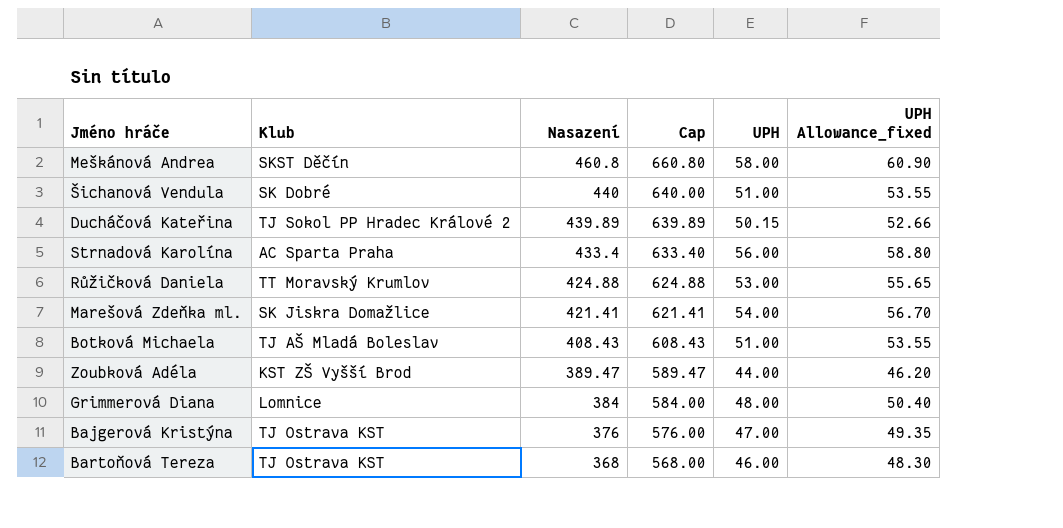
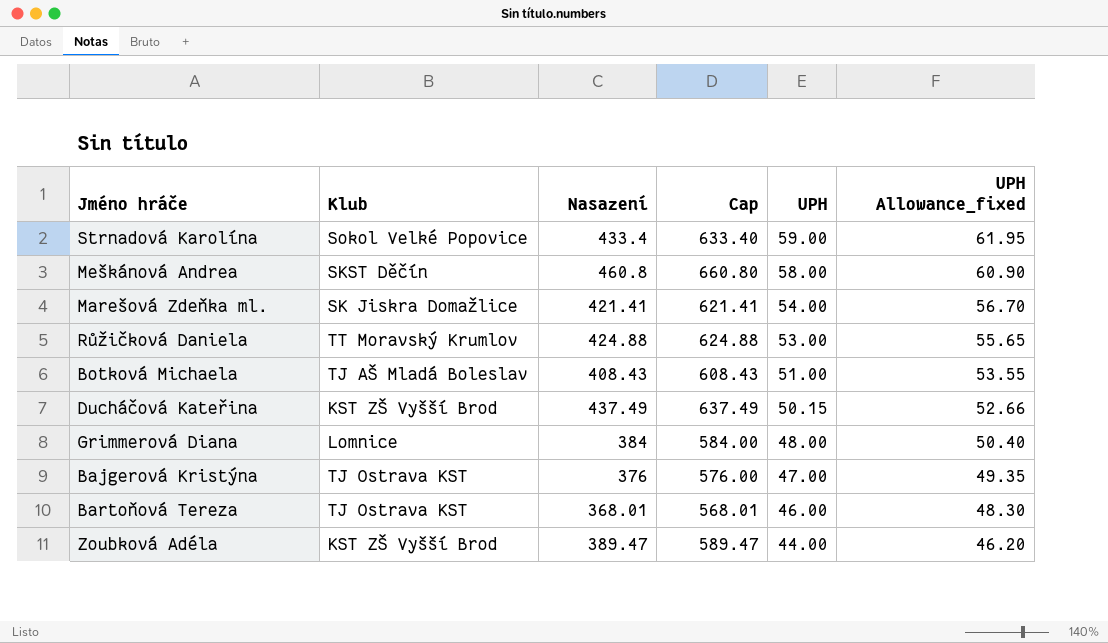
row order: Nasazení descending -> UPH descending
row Šichanová Vendula: SK Dobré | 440 | 640.00 | 51.00 | 53.55 -> none
Strnadová Karolína | Klub: AC Sparta Praha -> Sokol Velké Popovice
Strnadová Karolína | UPH: 56.00 -> 59.00
Strnadová Karolína | UPH Allowance_fixed: 58.80 -> 61.95
Ducháčová Kateřina | Klub: TJ Sokol PP Hradec Králové 2 -> KST ZŠ Vyšší Brod
Ducháčová Kateřina | Nasazení: 439.89 -> 437.49
Ducháčová Kateřina | Cap: 639.89 -> 637.49
Bartoňová Tereza | Nasazení: 368 -> 368.01
Bartoňová Tereza | Cap: 568.00 -> 568.01

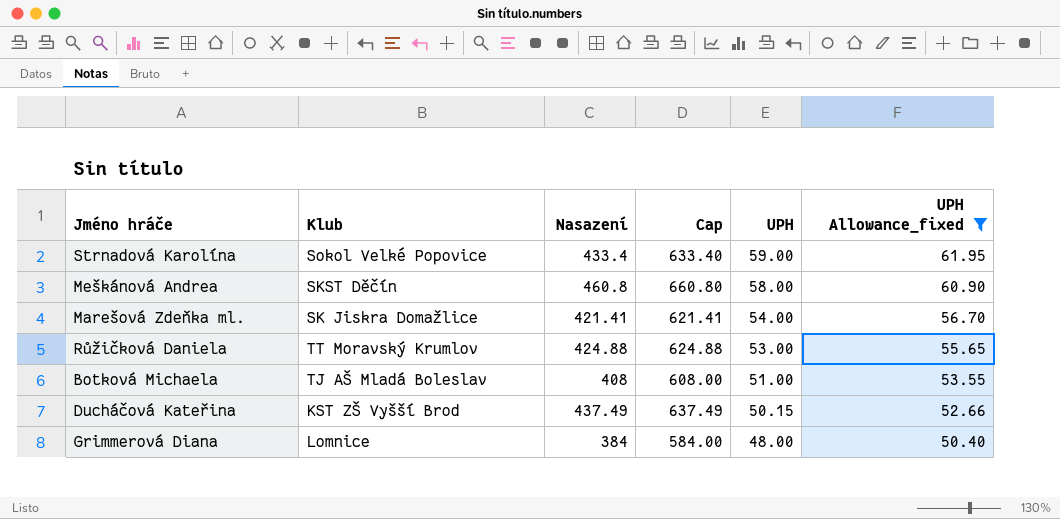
filter: none -> UPH Allowance_fixed >= 50.40
Botková Michaela | Nasazení: 408.43 -> 408
Botková Michaela | Cap: 608.43 -> 608.00

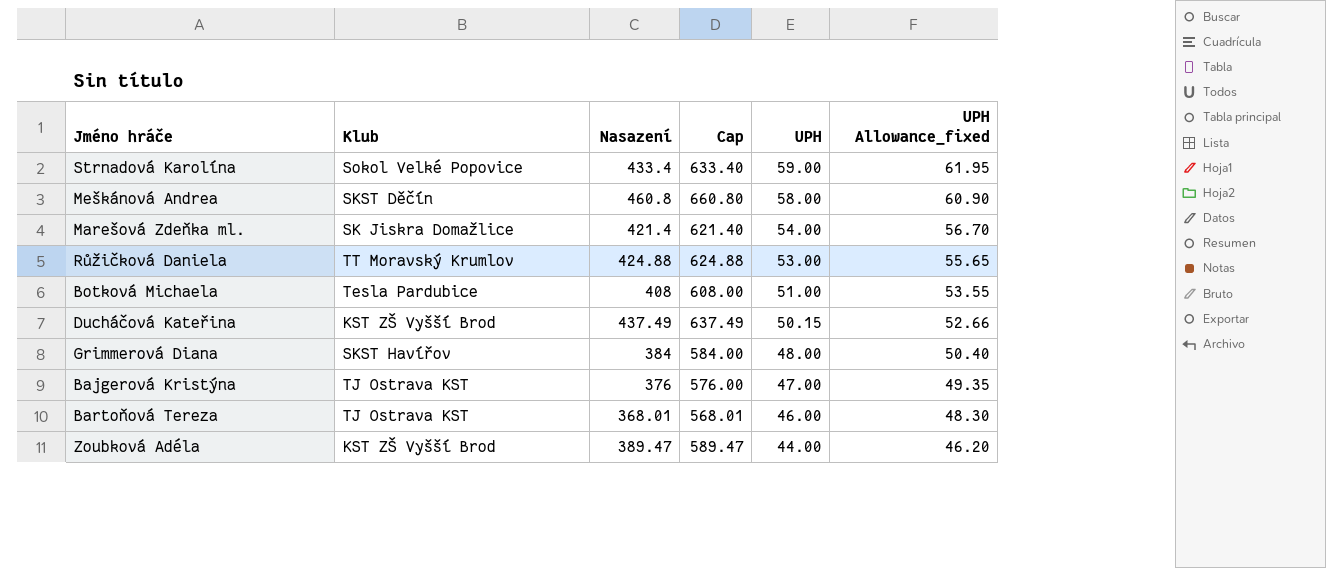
filter: UPH Allowance_fixed >= 50.40 -> none
Marešová Zdeňka ml. | Nasazení: 421.41 -> 421.4
Marešová Zdeňka ml. | Cap: 621.41 -> 621.40
Botková Michaela | Klub: TJ AŠ Mladá Boleslav -> Tesla Pardubice
Grimmerová Diana | Klub: Lomnice -> SKST Havířov

